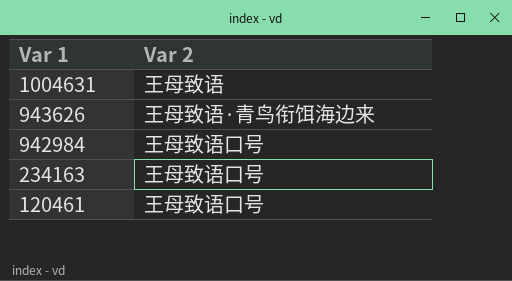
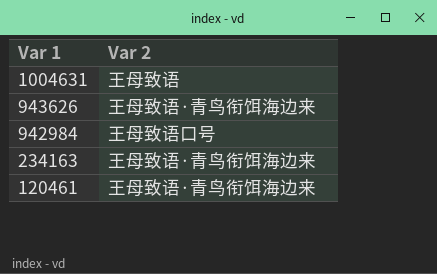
234163 | Var 2: 王母致语口号 -> 王母致语·青鸟衔饵海边来
120461 | Var 2: 王母致语口号 -> 王母致语·青鸟衔饵海边来

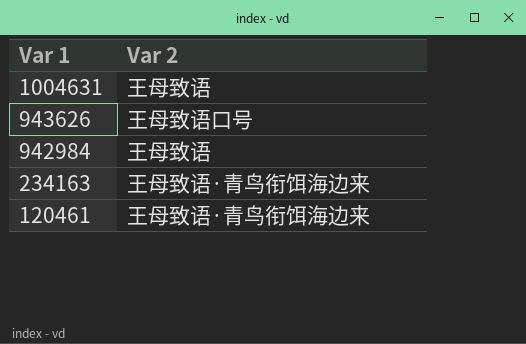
943626 | Var 2: 王母致语·青鸟衔饵海边来 -> 王母致语口号
942984 | Var 2: 王母致语口号 -> 王母致语

